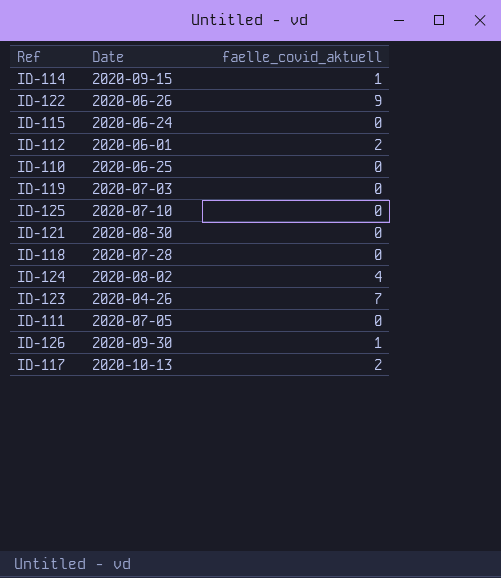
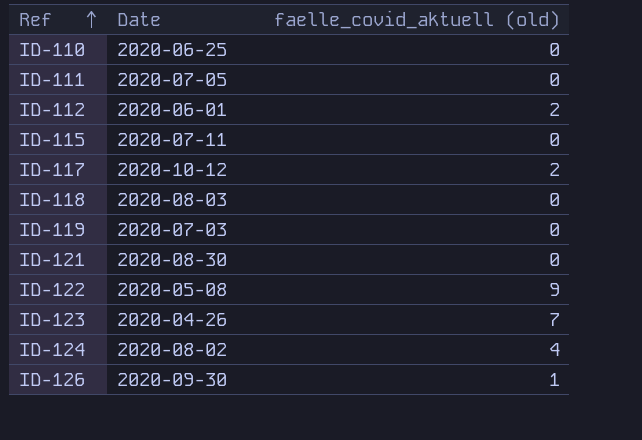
row order: none -> Ref ascending
column name: faelle_covid_aktuell -> faelle_covid_aktuell (old)
row ID-114: 2020-09-15 | 1 -> none
row ID-125: 2020-07-10 | 0 -> none
ID-115 | Date: 2020-06-24 -> 2020-07-11
ID-117 | Date: 2020-10-13 -> 2020-10-12
ID-118 | Date: 2020-07-28 -> 2020-08-03
ID-122 | Date: 2020-06-26 -> 2020-05-08

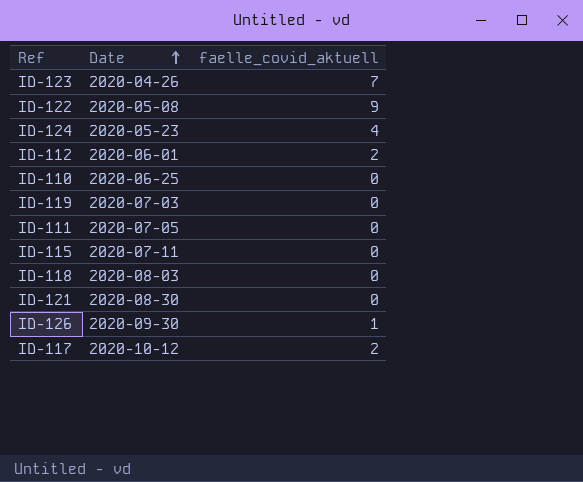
row order: Ref ascending -> Date ascending
column name: faelle_covid_aktuell (old) -> faelle_covid_aktuell
ID-124 | Date: 2020-08-02 -> 2020-05-23

